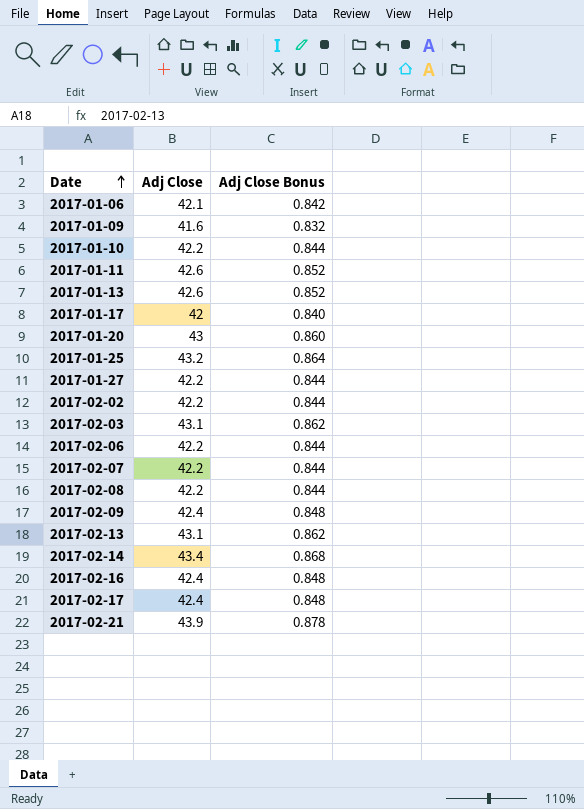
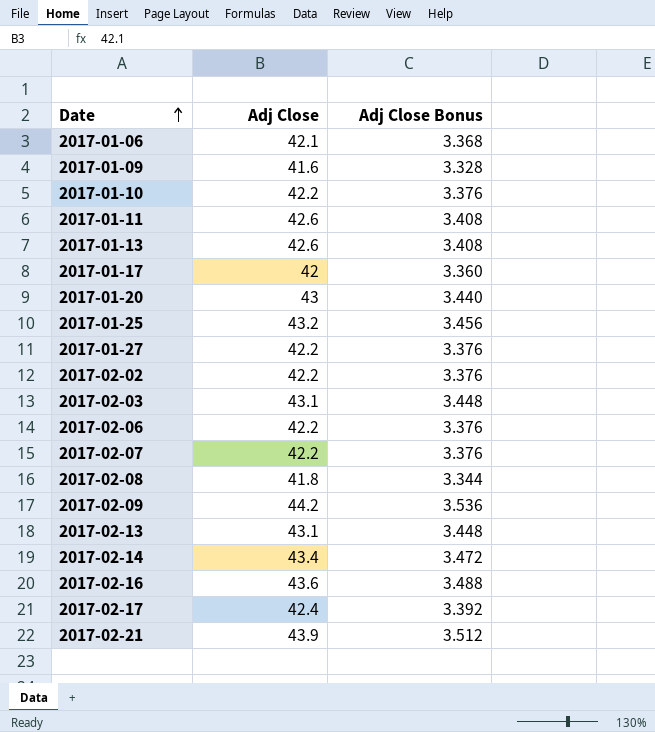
column Adj Close Bonus | formula: [Adj Close] * 0.02 -> [Adj Close] * 0.08
2017-02-08 | Adj Close: 42.2 -> 41.8
2017-02-09 | Adj Close: 42.4 -> 44.2
2017-02-16 | Adj Close: 42.4 -> 43.6

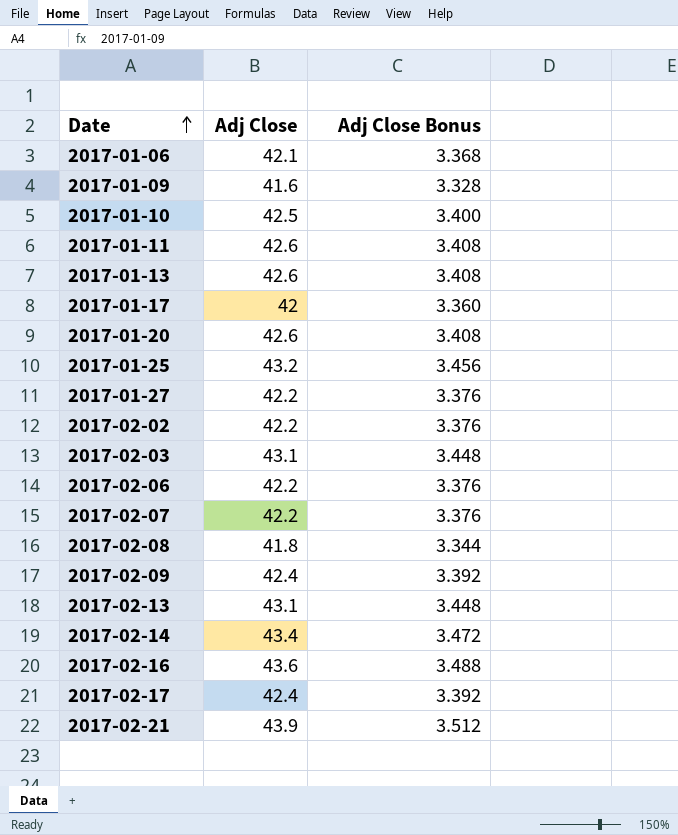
2017-01-10 | Adj Close: 42.2 -> 42.5
2017-01-10 | Adj Close Bonus: 3.376 -> 3.400
2017-01-20 | Adj Close: 43 -> 42.6
2017-01-20 | Adj Close Bonus: 3.440 -> 3.408
2017-02-09 | Adj Close: 44.2 -> 42.4
2017-02-09 | Adj Close Bonus: 3.536 -> 3.392

